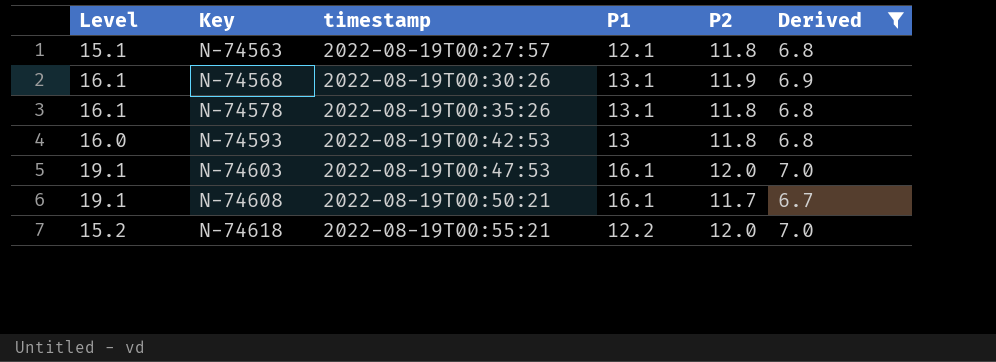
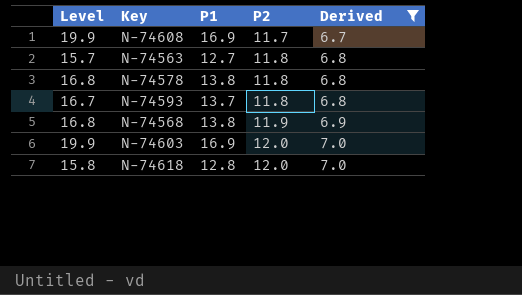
row order: Key ascending -> P2 ascending
column timestamp | position: 3 -> none
N-74608 | Level: 19.1 -> 19.9
N-74608 | P1: 16.1 -> 16.9
N-74563 | Level: 15.1 -> 15.7
N-74563 | P1: 12.1 -> 12.7
N-74578 | Level: 16.1 -> 16.8
N-74578 | P1: 13.1 -> 13.8
N-74593 | Level: 16.0 -> 16.7
N-74593 | P1: 13 -> 13.7
N-74568 | Level: 16.1 -> 16.8
N-74568 | P1: 13.1 -> 13.8
N-74603 | Level: 19.1 -> 19.9
N-74603 | P1: 16.1 -> 16.9
N-74618 | Level: 15.2 -> 15.8
N-74618 | P1: 12.2 -> 12.8

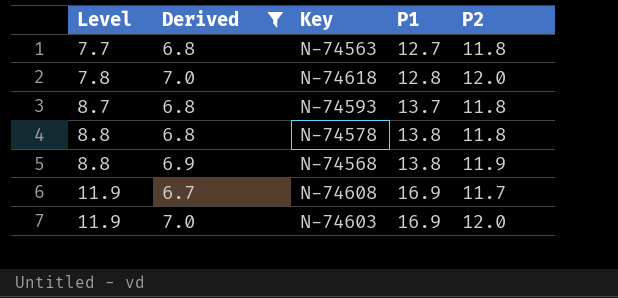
row order: P2 ascending -> Level ascending
column Level | formula: [P1] + 3 -> [P1] - 5
column Derived | position: 5 -> 2

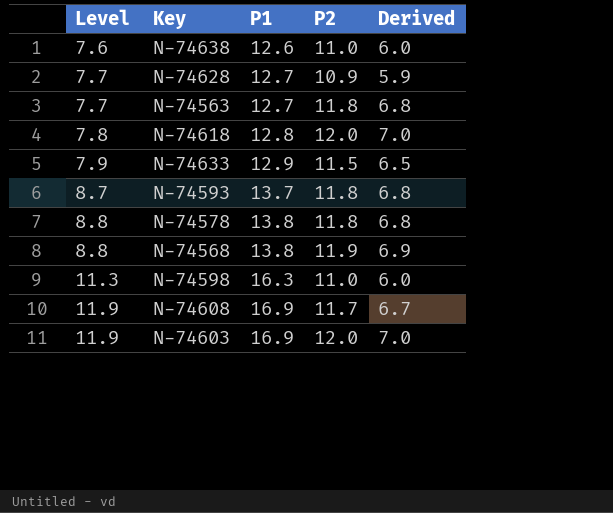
filter: Derived >= 6.7 -> none
column Derived | position: 2 -> 5

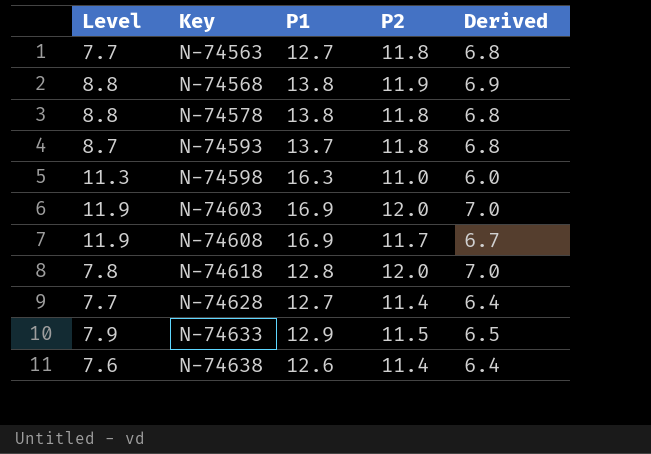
row order: Level ascending -> Key ascending
N-74628 | P2: 10.9 -> 11.4
N-74628 | Derived: 5.9 -> 6.4
N-74638 | P2: 11.0 -> 11.4
N-74638 | Derived: 6.0 -> 6.4

